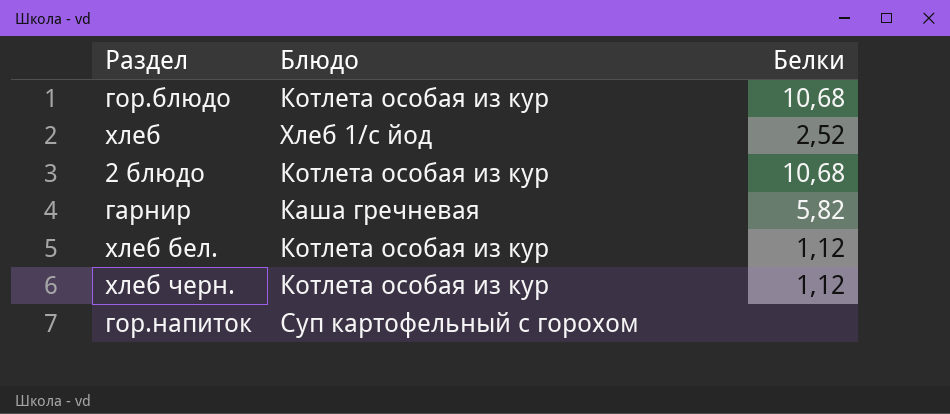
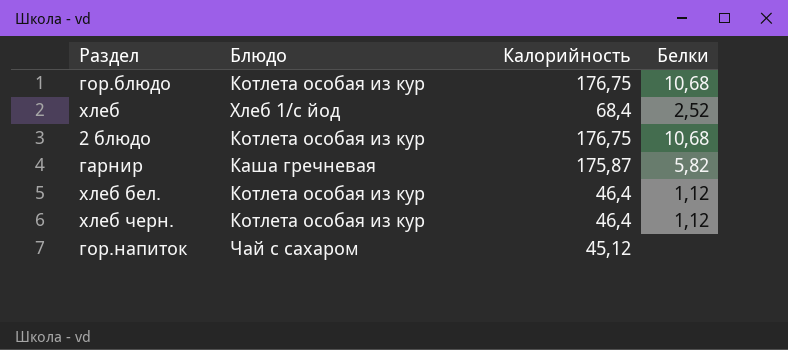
column Калорийность | position: none -> 3
гор.напиток | Блюдо: Суп картофельный с горохом -> Чай с сахаром

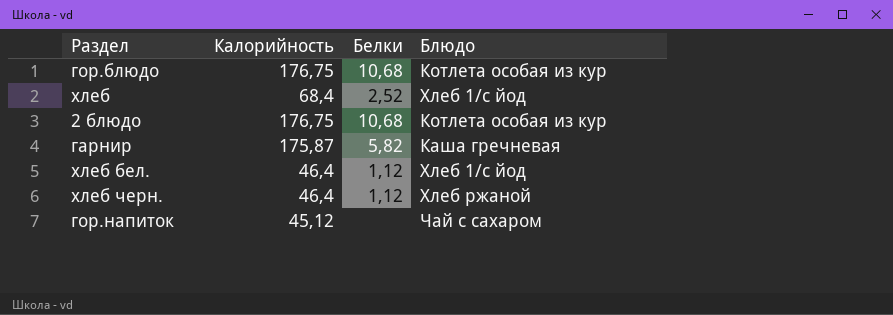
column Блюдо | position: 2 -> 4
хлеб бел. | Блюдо: Котлета особая из кур -> Хлеб 1/с йод
хлеб черн. | Блюдо: Котлета особая из кур -> Хлеб ржаной

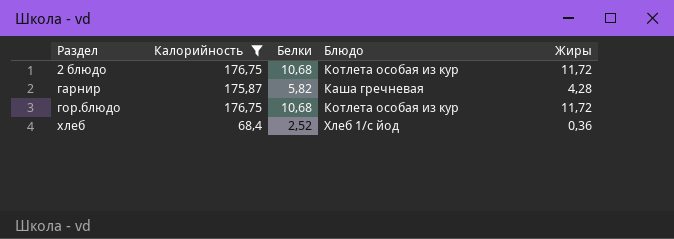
filter: none -> Калорийность >= 68,4
row order: none -> Раздел ascending
column Жиры | position: none -> 5

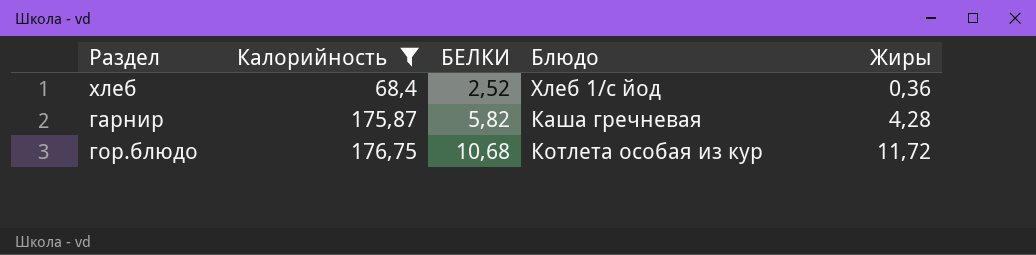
row order: Раздел ascending -> Калорийность ascending
column name: Белки -> БЕЛКИ
row 2 блюдо: 176,75 | 10,68 | Котлета особая из кур | 11,72 -> none

